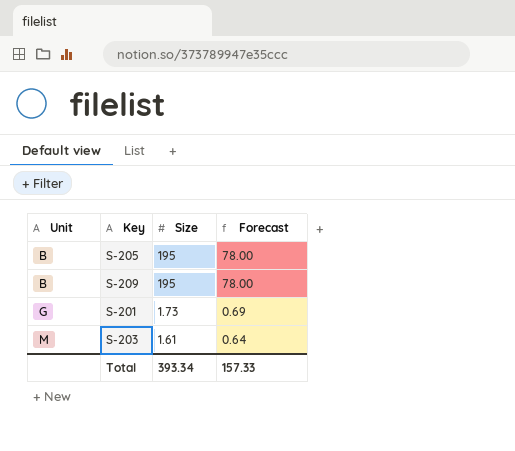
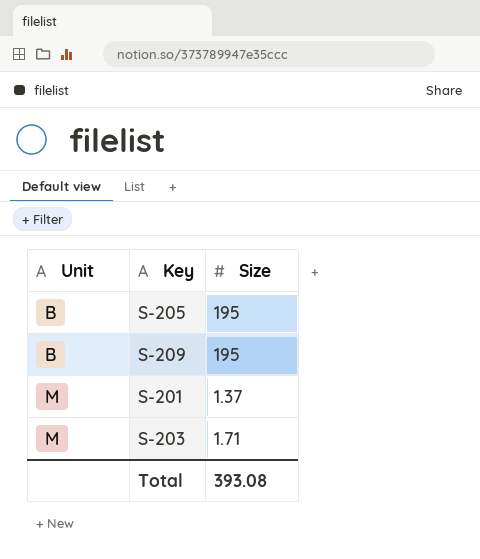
column Forecast | formula: [Size] * 0.4 -> none
S-201 | Unit: G -> M
S-201 | Size: 1.73 -> 1.37
S-203 | Size: 1.61 -> 1.71
Total | Size: 393.34 -> 393.08

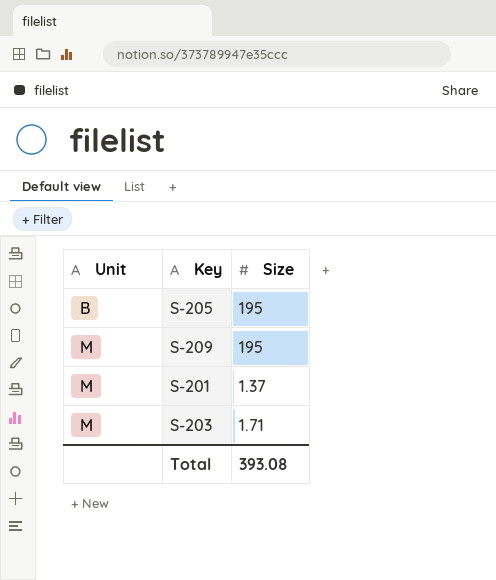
S-209 | Unit: B -> M

